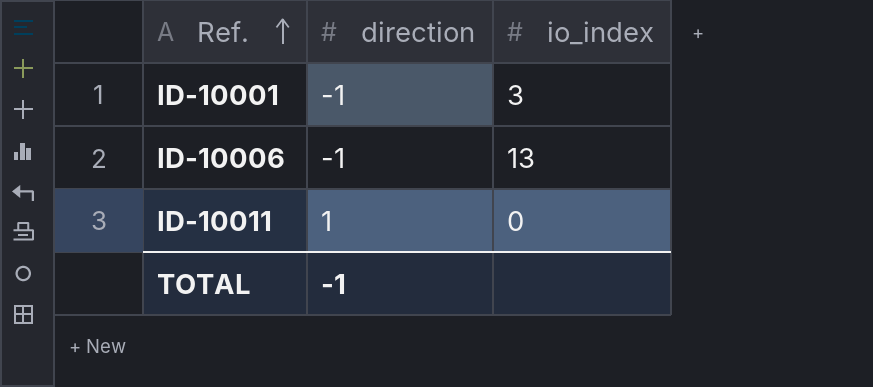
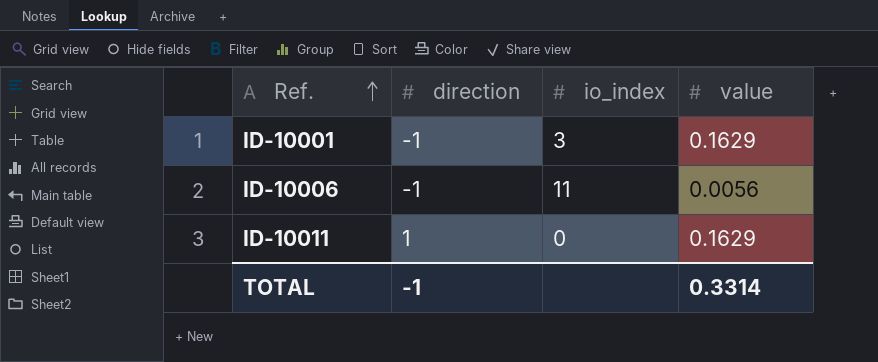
column value | position: none -> 4
ID-10006 | io_index: 13 -> 11

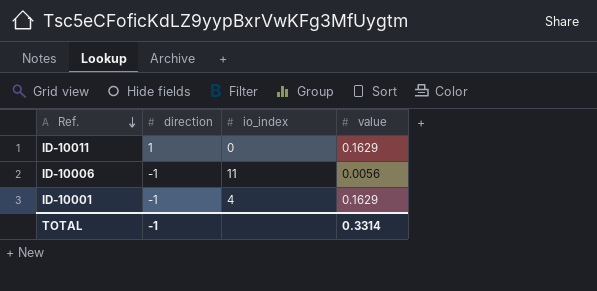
row order: Ref. ascending -> Ref. descending
ID-10001 | io_index: 3 -> 4

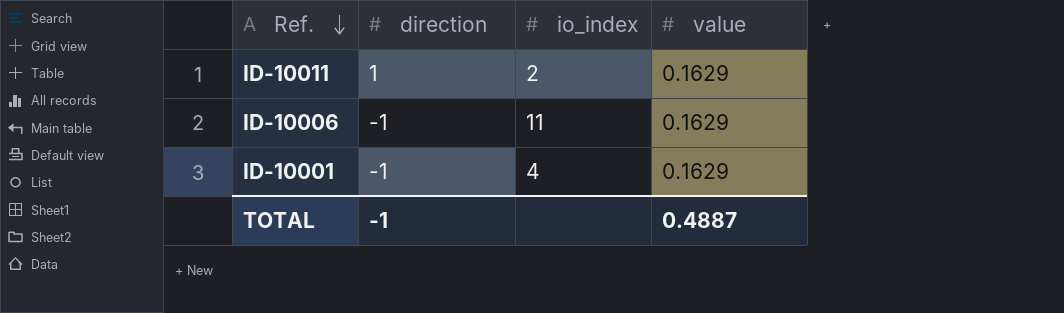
ID-10011 | io_index: 0 -> 2
ID-10006 | value: 0.0056 -> 0.1629
TOTAL | value: 0.3314 -> 0.4887

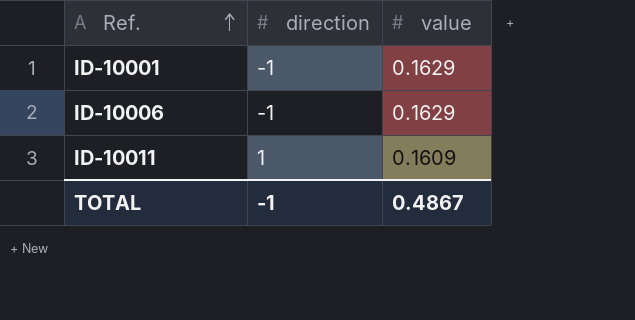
row order: Ref. descending -> Ref. ascending
column io_index | position: 3 -> none
ID-10011 | value: 0.1629 -> 0.1609
TOTAL | value: 0.4887 -> 0.4867

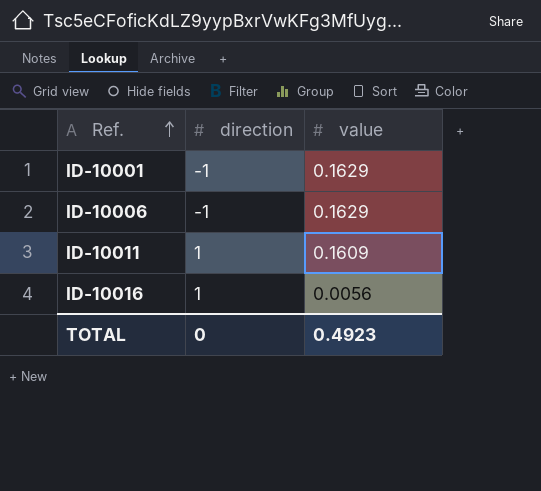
row ID-10016: none -> 1 | 0.0056
TOTAL | direction: -1 -> 0
TOTAL | value: 0.4867 -> 0.4923

